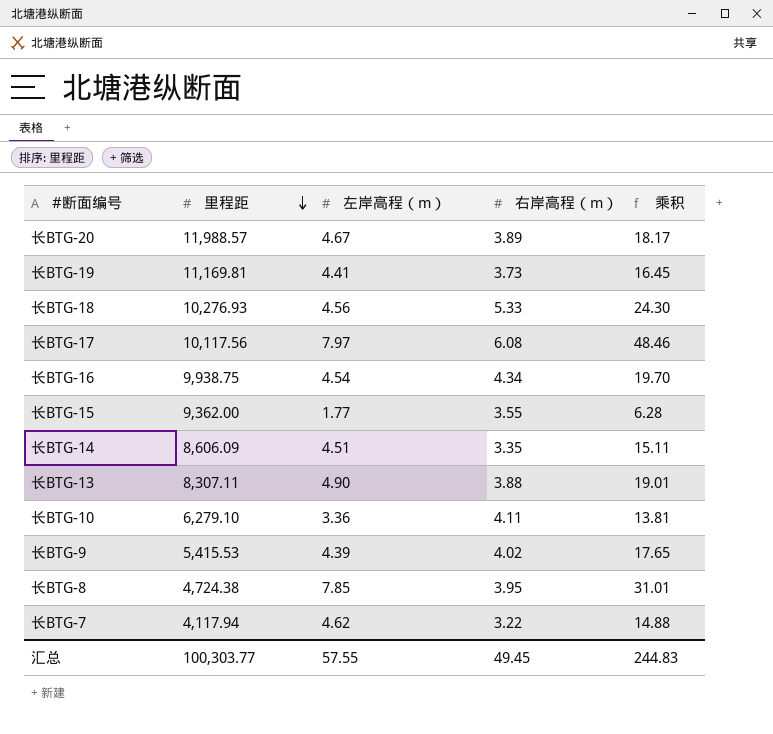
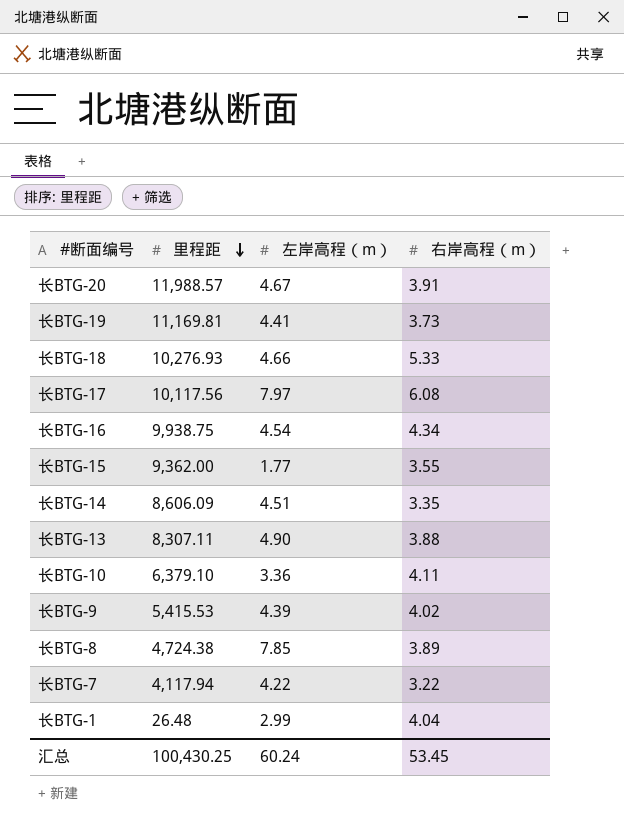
column 乘积 | formula: [左岸高程（m）] * [右岸高程（m）] -> none
长BTG-20 | 右岸高程（m）: 3.89 -> 3.91
长BTG-18 | 左岸高程（m）: 4.56 -> 4.66
长BTG-10 | 里程距: 6,279.10 -> 6,379.10
长BTG-8 | 右岸高程（m）: 3.95 -> 3.89
长BTG-7 | 左岸高程（m）: 4.62 -> 4.22
row 长BTG-1: none -> 26.48 | 2.99 | 4.04
汇总 | 里程距: 100,303.77 -> 100,430.25
汇总 | 左岸高程（m）: 57.55 -> 60.24
汇总 | 右岸高程（m）: 49.45 -> 53.45

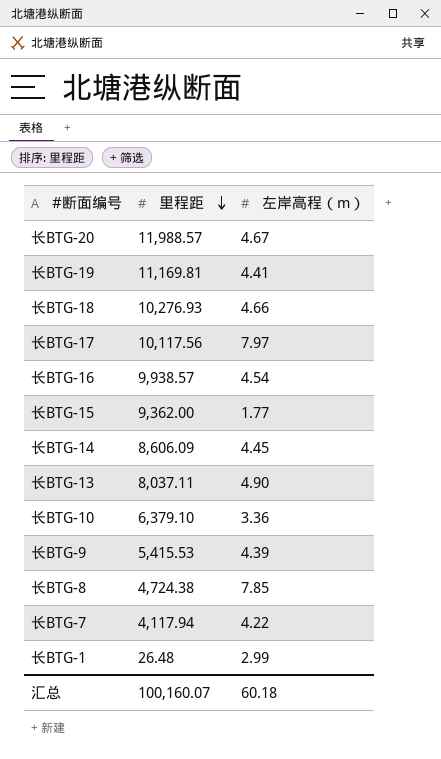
column 右岸高程（m） | position: 4 -> none
长BTG-16 | 里程距: 9,938.75 -> 9,938.57
长BTG-14 | 左岸高程（m）: 4.51 -> 4.45
长BTG-13 | 里程距: 8,307.11 -> 8,037.11
汇总 | 里程距: 100,430.25 -> 100,160.07
汇总 | 左岸高程（m）: 60.24 -> 60.18

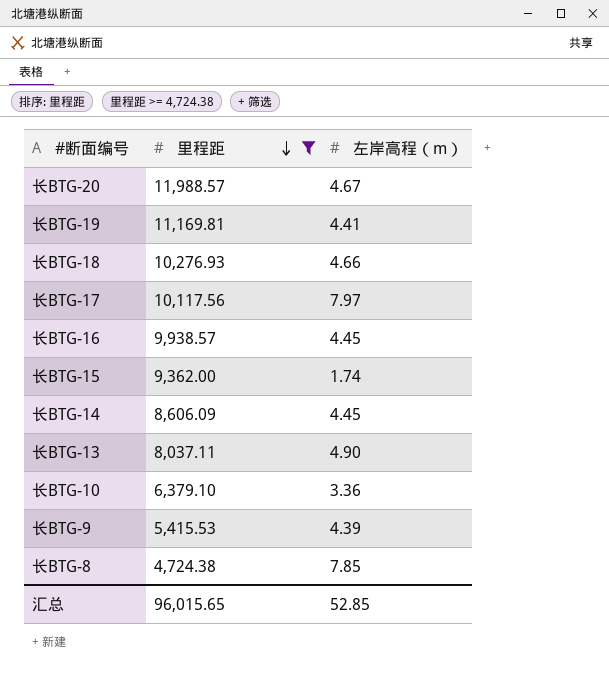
filter: none -> 里程距 >= 4,724.38
长BTG-16 | 左岸高程（m）: 4.54 -> 4.45
长BTG-15 | 左岸高程（m）: 1.77 -> 1.74
汇总 | 里程距: 100,160.07 -> 96,015.65
汇总 | 左岸高程（m）: 60.18 -> 52.85

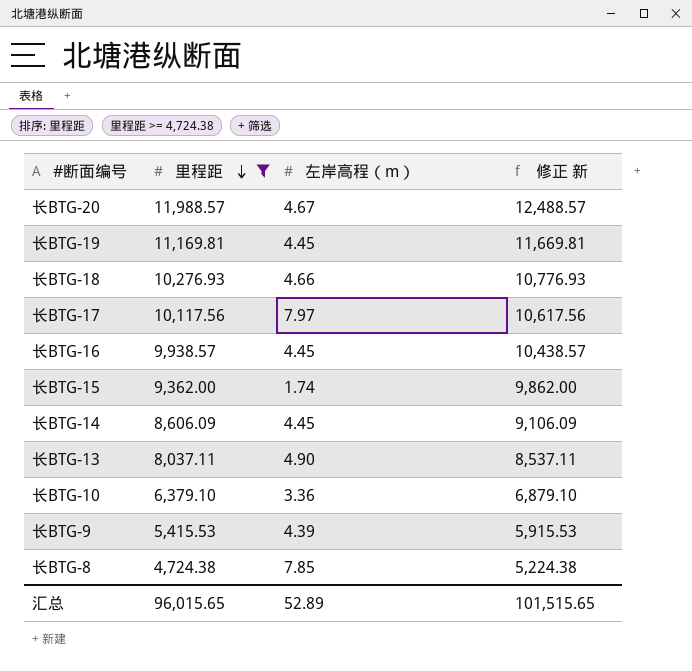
column 修正 新 | formula: none -> [里程距] + 500
长BTG-19 | 左岸高程（m）: 4.41 -> 4.45
汇总 | 左岸高程（m）: 52.85 -> 52.89

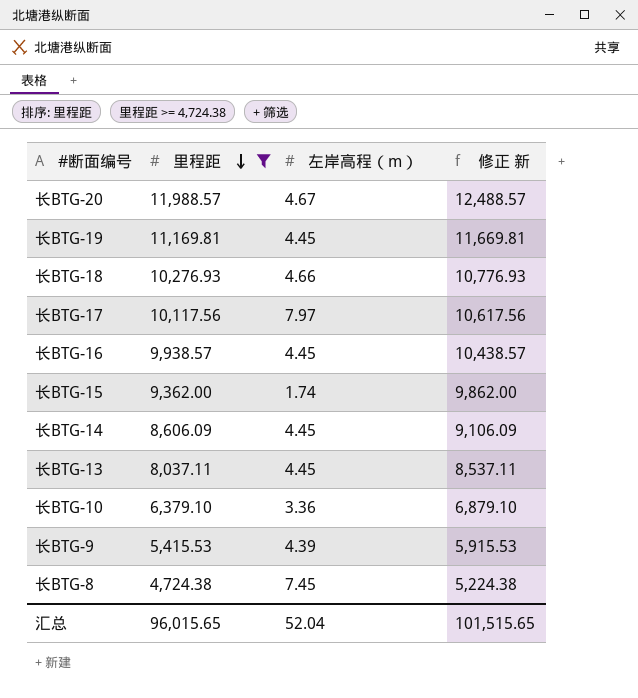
长BTG-13 | 左岸高程（m）: 4.90 -> 4.45
长BTG-8 | 左岸高程（m）: 7.85 -> 7.45
汇总 | 左岸高程（m）: 52.89 -> 52.04

